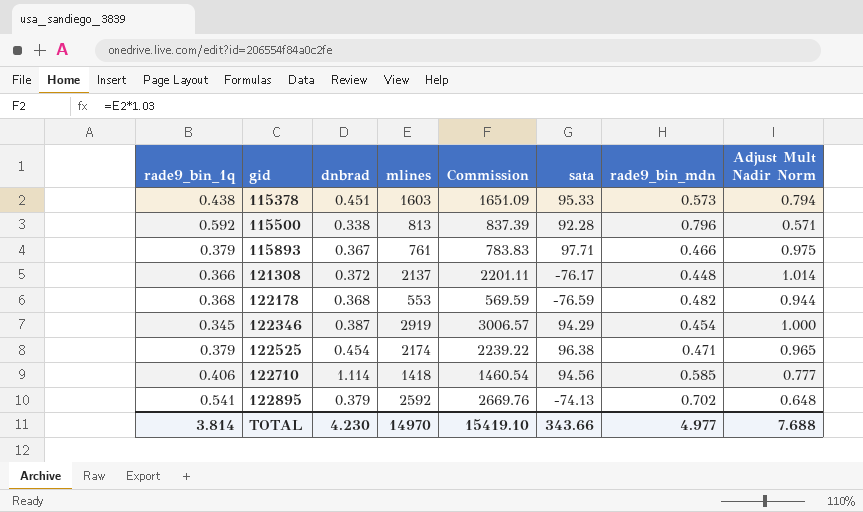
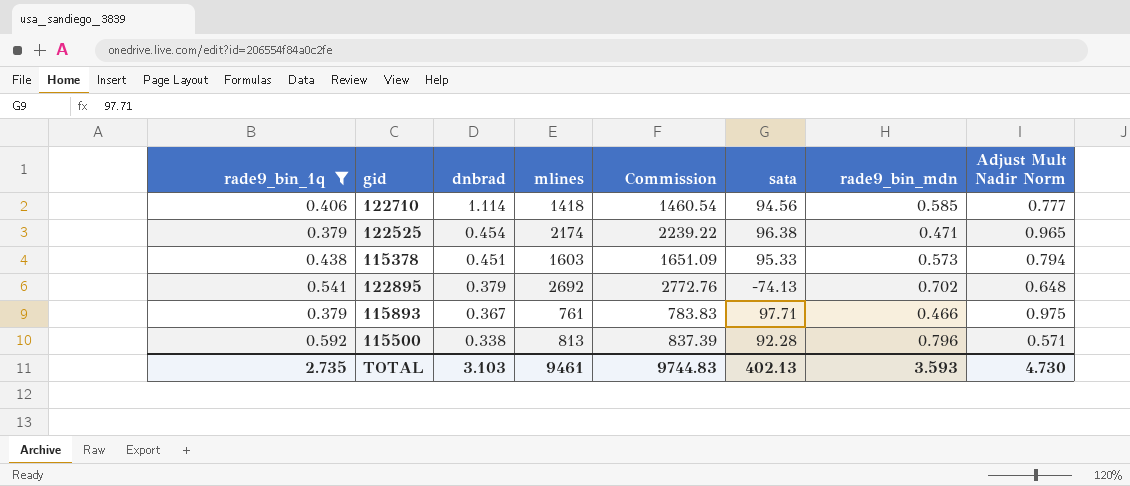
filter: none -> rade9_bin_1q >= 0.379
row order: gid ascending -> dnbrad descending
122895 | mlines: 2592 -> 2692
122895 | Commission: 2669.76 -> 2772.76
TOTAL | rade9_bin_1q: 3.814 -> 2.735
TOTAL | dnbrad: 4.230 -> 3.103
TOTAL | mlines: 14970 -> 9461
TOTAL | Commission: 15419.10 -> 9744.83
TOTAL | sata: 343.66 -> 402.13
TOTAL | rade9_bin_mdn: 4.977 -> 3.593
TOTAL | Adjust Mult Nadir Norm: 7.688 -> 4.730

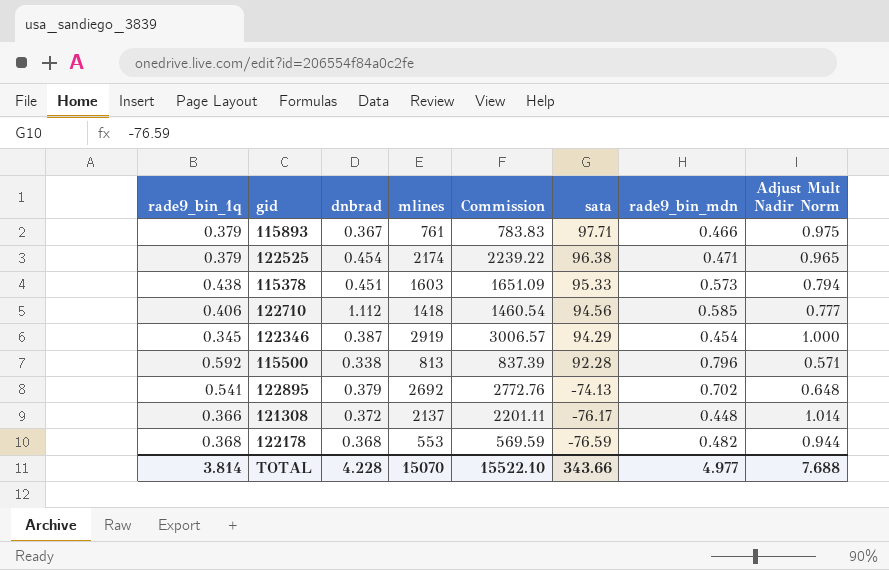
filter: rade9_bin_1q >= 0.379 -> none
row order: dnbrad descending -> sata descending
122710 | dnbrad: 1.114 -> 1.112
TOTAL | rade9_bin_1q: 2.735 -> 3.814
TOTAL | dnbrad: 3.103 -> 4.228
TOTAL | mlines: 9461 -> 15070
TOTAL | Commission: 9744.83 -> 15522.10
TOTAL | sata: 402.13 -> 343.66
TOTAL | rade9_bin_mdn: 3.593 -> 4.977
TOTAL | Adjust Mult Nadir Norm: 4.730 -> 7.688

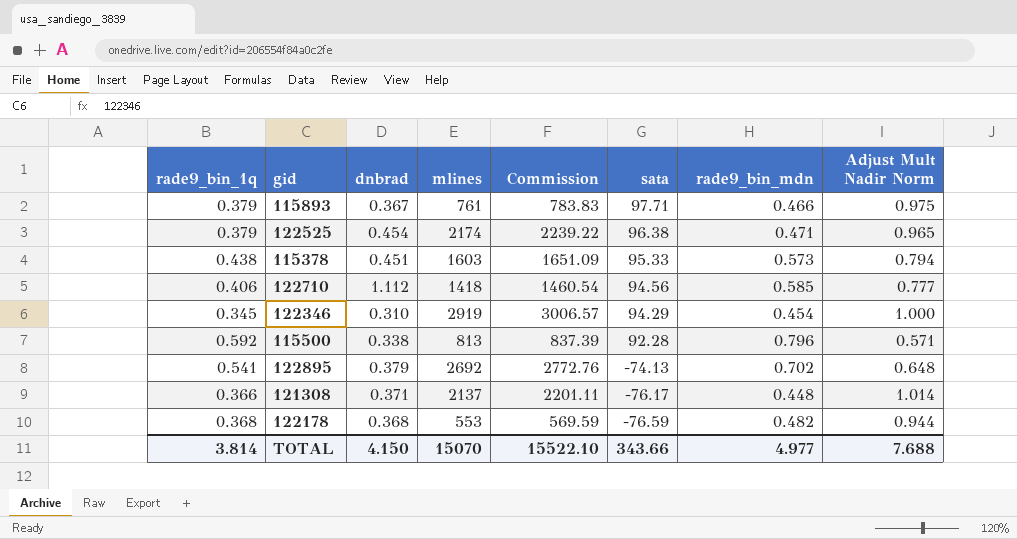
122346 | dnbrad: 0.387 -> 0.310
121308 | dnbrad: 0.372 -> 0.371
TOTAL | dnbrad: 4.228 -> 4.150

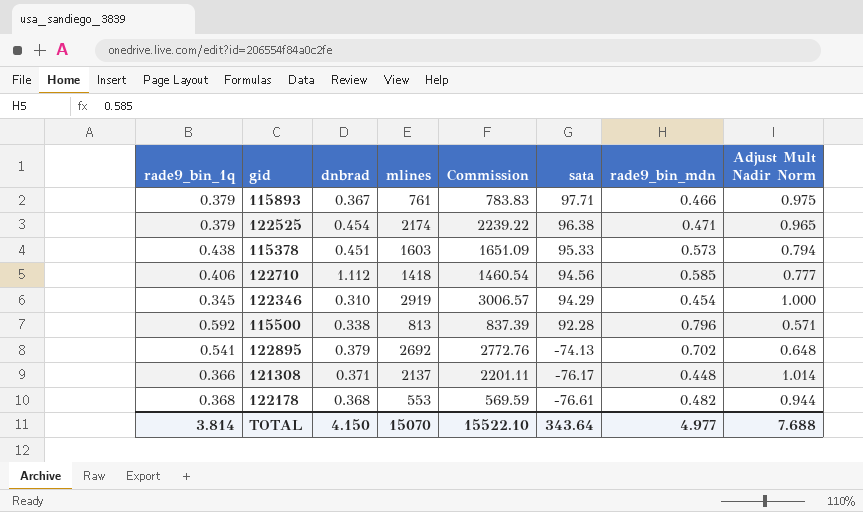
122178 | sata: -76.59 -> -76.61
TOTAL | sata: 343.66 -> 343.64

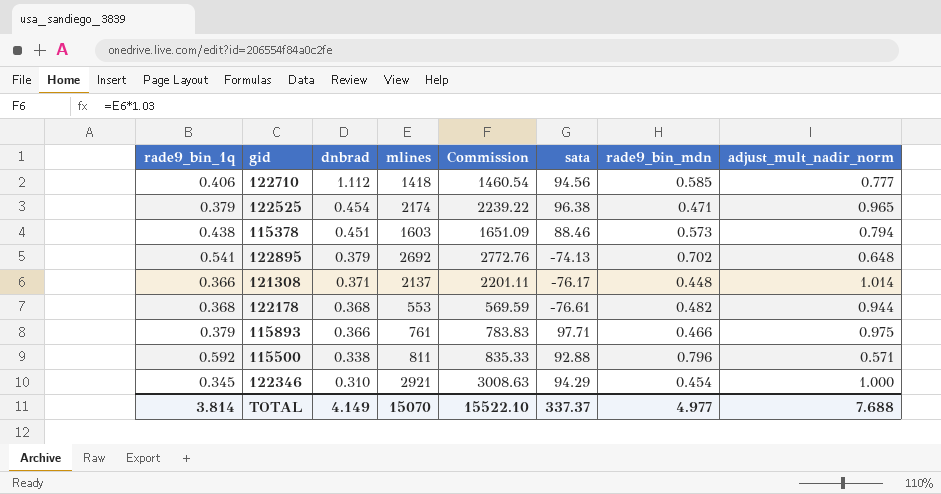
row order: sata descending -> dnbrad descending
column name: Adjust Mult Nadir Norm -> adjust_mult_nadir_norm
115378 | sata: 95.33 -> 88.46
115893 | dnbrad: 0.367 -> 0.366
115500 | mlines: 813 -> 811
115500 | Commission: 837.39 -> 835.33
115500 | sata: 92.28 -> 92.88
122346 | mlines: 2919 -> 2921
122346 | Commission: 3006.57 -> 3008.63
TOTAL | dnbrad: 4.150 -> 4.149
TOTAL | sata: 343.64 -> 337.37

